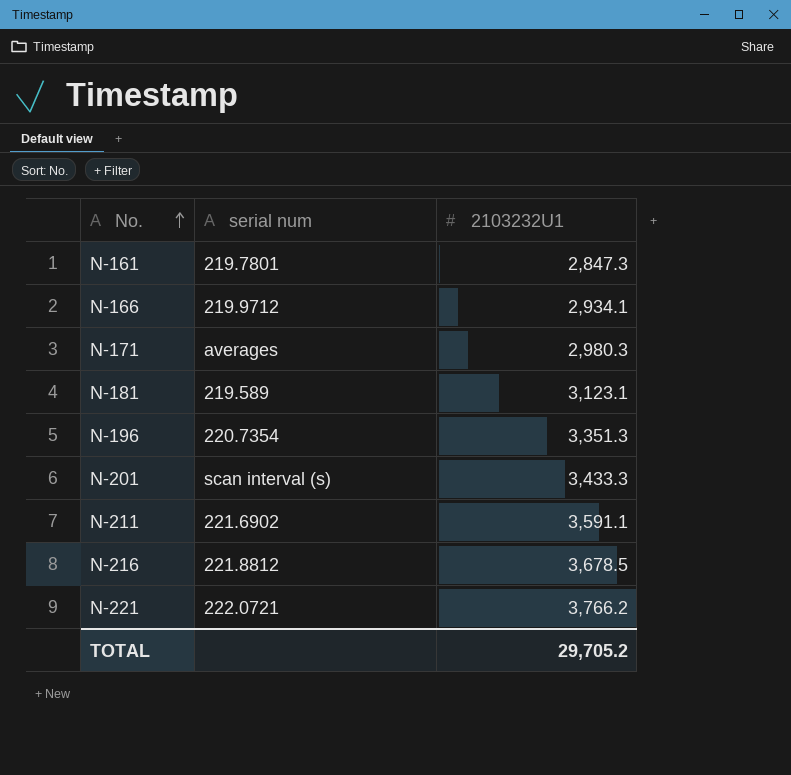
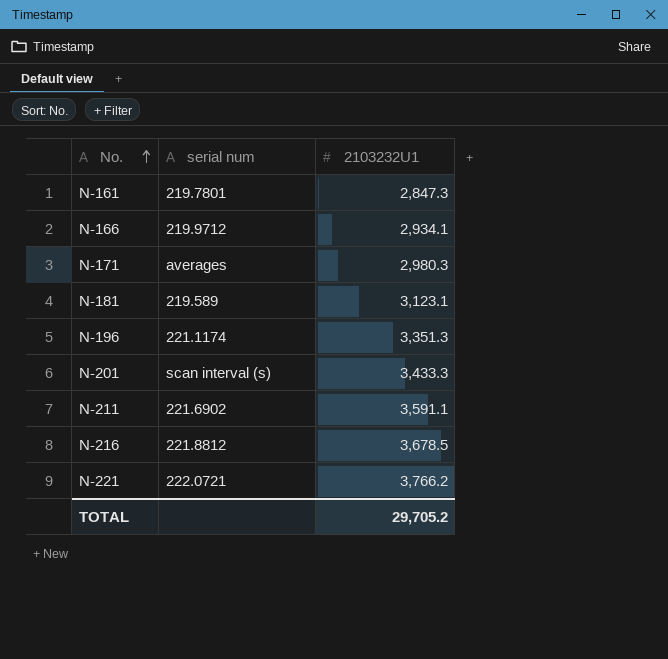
N-196 | serial num: 220.7354 -> 221.1174

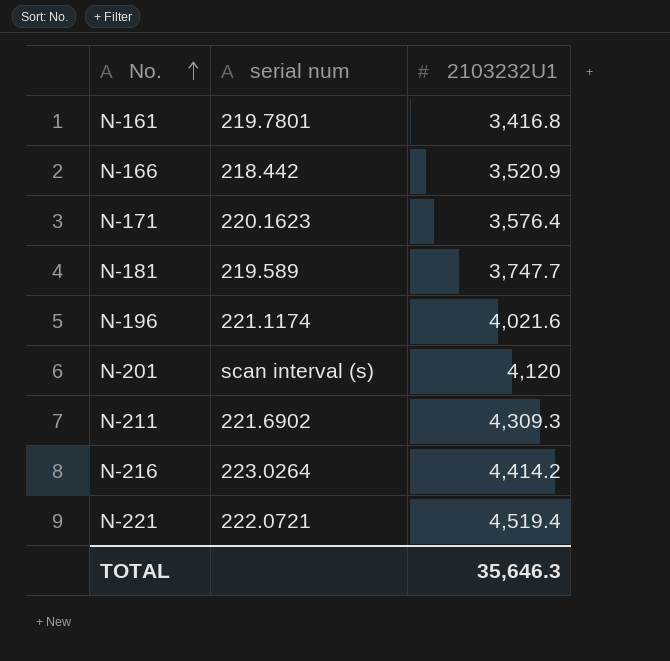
N-161 | 2103232U1: 2,847.3 -> 3,416.8
N-166 | serial num: 219.9712 -> 218.442
N-166 | 2103232U1: 2,934.1 -> 3,520.9
N-171 | serial num: averages -> 220.1623
N-171 | 2103232U1: 2,980.3 -> 3,576.4
N-181 | 2103232U1: 3,123.1 -> 3,747.7
N-196 | 2103232U1: 3,351.3 -> 4,021.6
N-201 | 2103232U1: 3,433.3 -> 4,120
N-211 | 2103232U1: 3,591.1 -> 4,309.3
N-216 | serial num: 221.8812 -> 223.0264
N-216 | 2103232U1: 3,678.5 -> 4,414.2
N-221 | 2103232U1: 3,766.2 -> 4,519.4
TOTAL | 2103232U1: 29,705.2 -> 35,646.3

